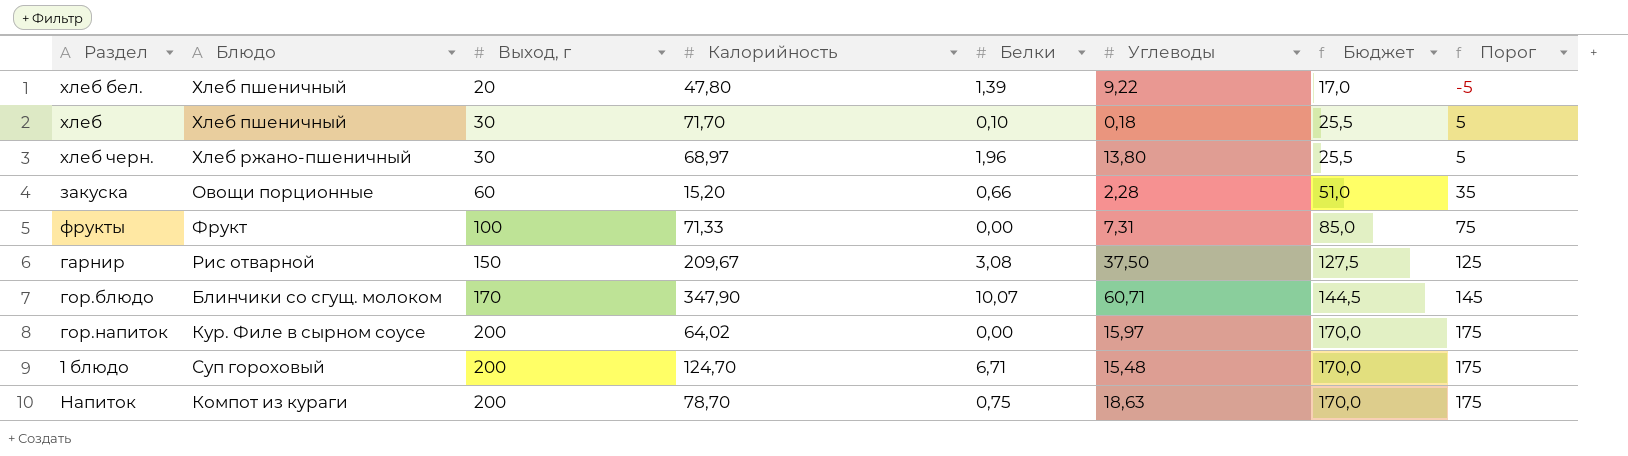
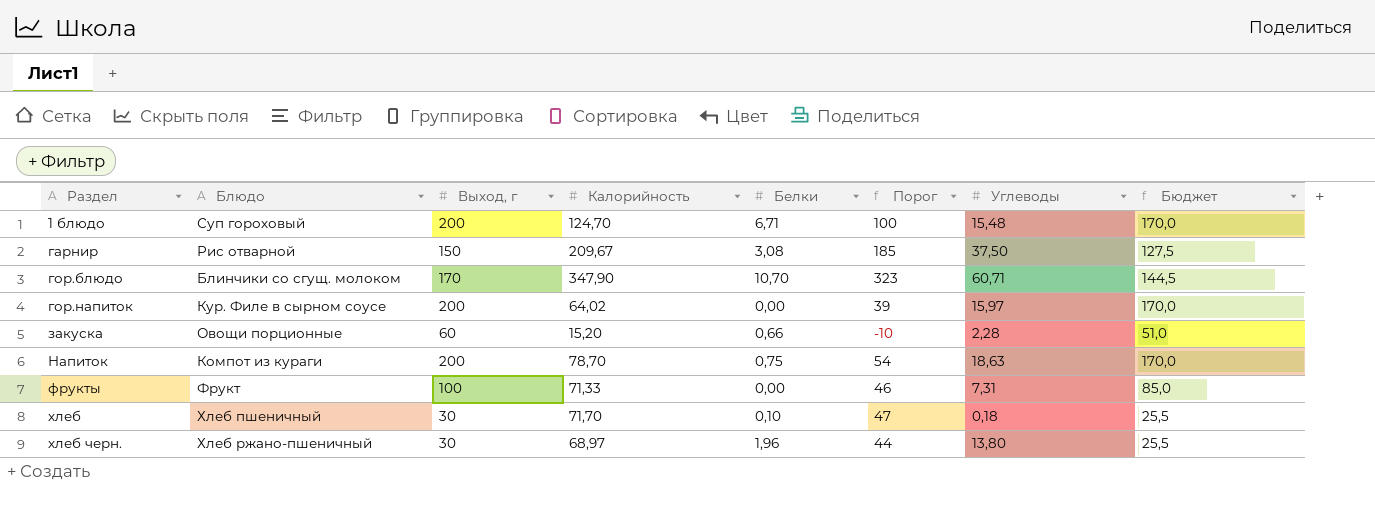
row order: Выход, г ascending -> Раздел ascending
column Порог | formula: [Выход, г] - 25 -> [Калорийность] - 25
column Порог | position: 8 -> 6
row хлеб бел.: Хлеб пшеничный | 20 | 47,80 | 1,39 | 9,22 | 17,0 | -5 -> none
гор.блюдо | Белки: 10,07 -> 10,70

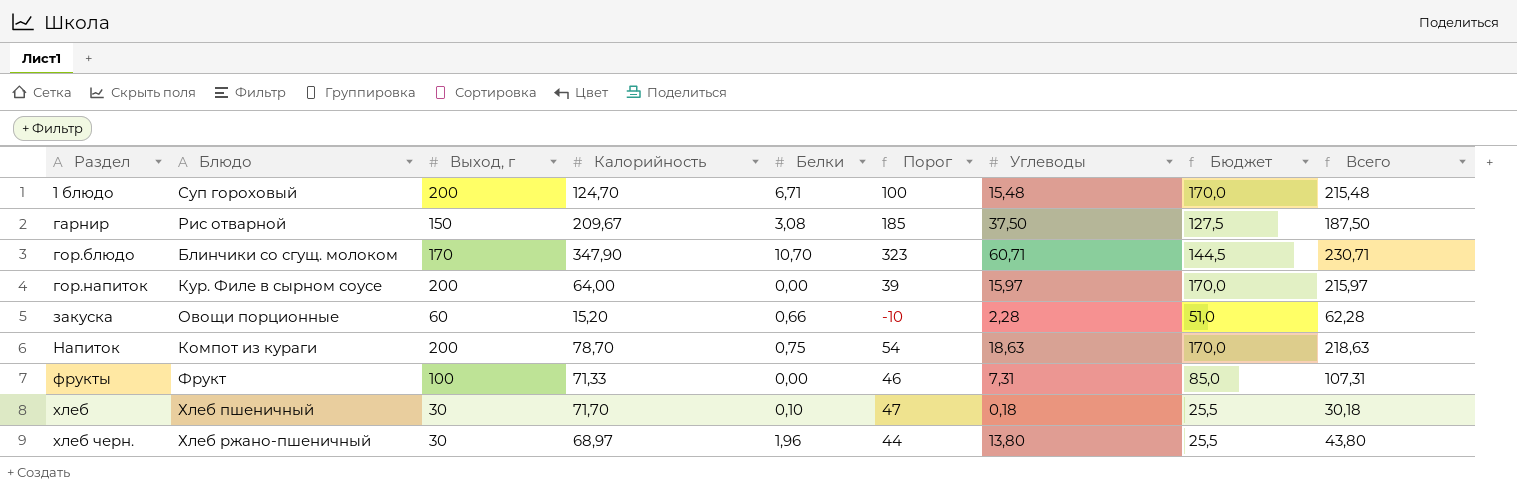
column Всего | formula: none -> [Выход, г] + [Углеводы]
гор.напиток | Калорийность: 64,02 -> 64,00

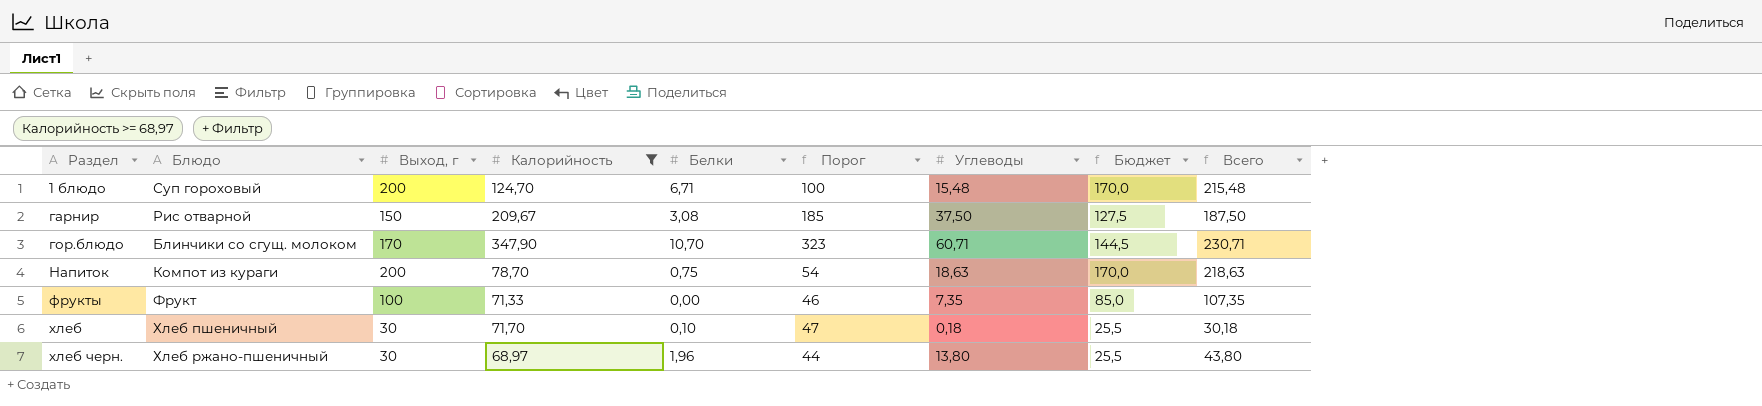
filter: none -> Калорийность >= 68,97
фрукты | Углеводы: 7,31 -> 7,35
фрукты | Всего: 107,31 -> 107,35

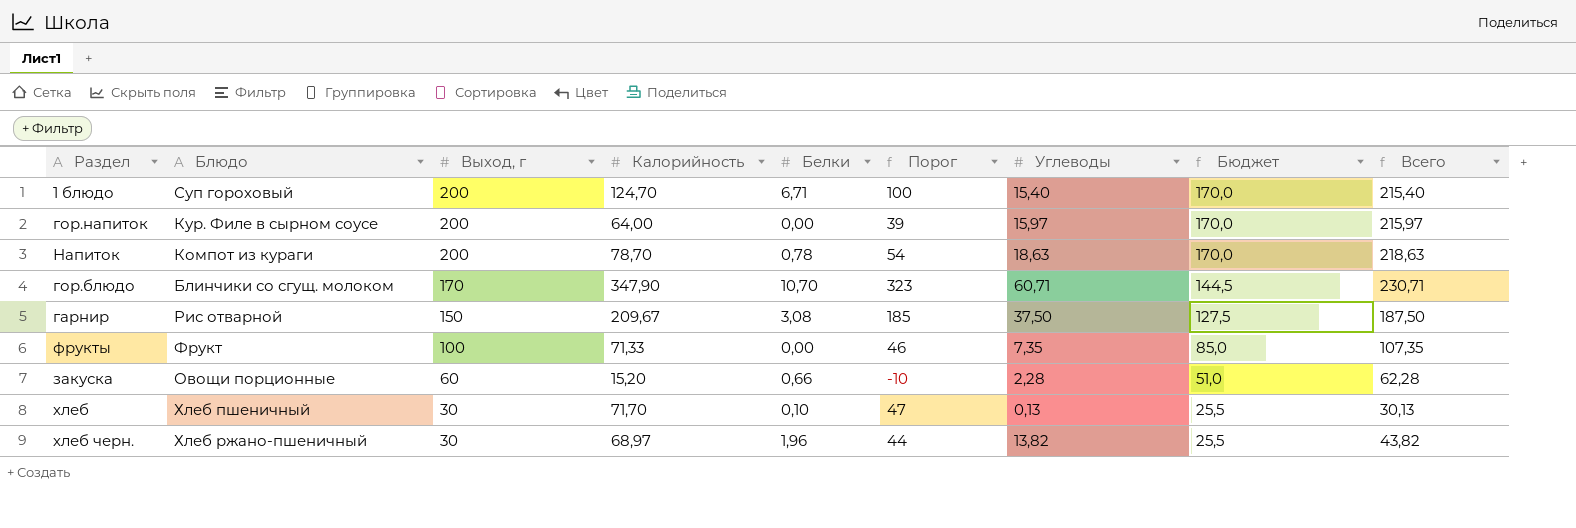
filter: Калорийность >= 68,97 -> none
row order: Раздел ascending -> Выход, г descending
1 блюдо | Углеводы: 15,48 -> 15,40
1 блюдо | Всего: 215,48 -> 215,40
Напиток | Белки: 0,75 -> 0,78
хлеб | Углеводы: 0,18 -> 0,13
хлеб | Всего: 30,18 -> 30,13
хлеб черн. | Углеводы: 13,80 -> 13,82
хлеб черн. | Всего: 43,80 -> 43,82

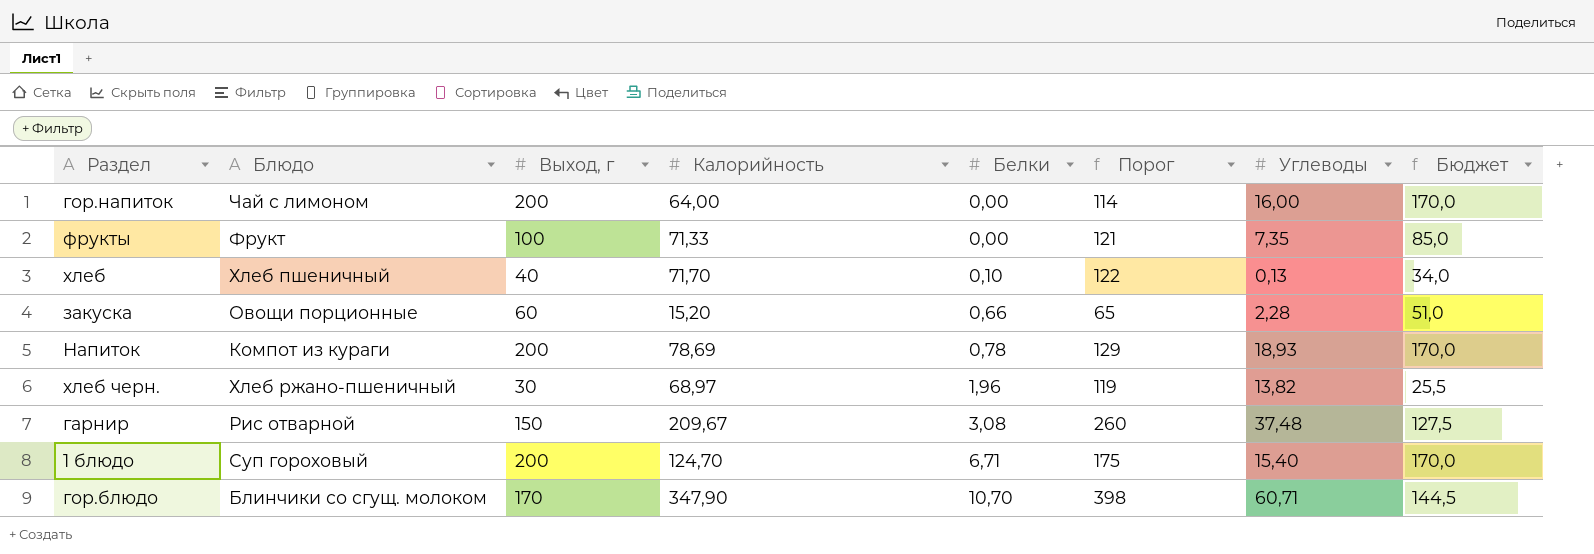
row order: Выход, г descending -> Белки ascending
column Всего | formula: [Выход, г] + [Углеводы] -> none
column Порог | formula: [Калорийность] - 25 -> [Калорийность] + 50
гор.напиток | Блюдо: Кур. Филе в сырном соусе -> Чай с лимоном
гор.напиток | Углеводы: 15,97 -> 16,00
хлеб | Выход, г: 30 -> 40
хлеб | Бюджет: 25,5 -> 34,0
Напиток | Калорийность: 78,70 -> 78,69
Напиток | Углеводы: 18,63 -> 18,93
гарнир | Углеводы: 37,50 -> 37,48

